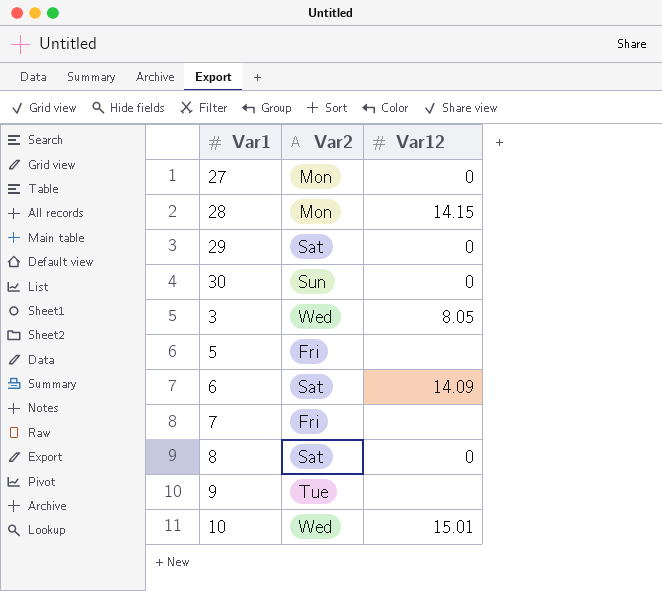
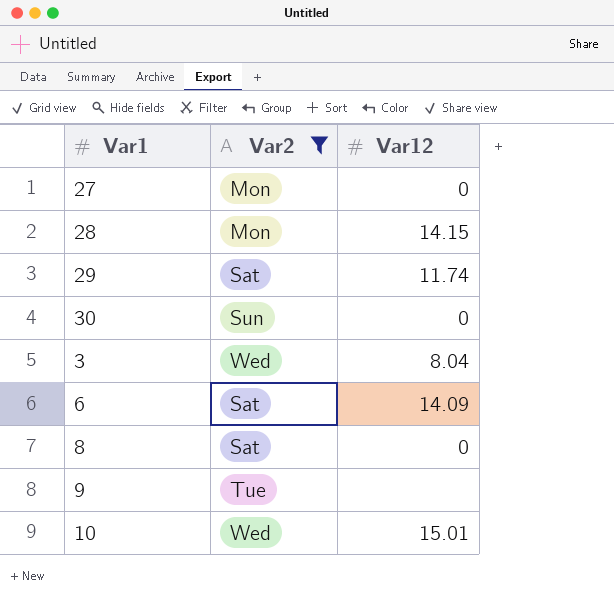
filter: none -> Var2 != Fri
29 | Var12: 0 -> 11.74
3 | Var12: 8.05 -> 8.04

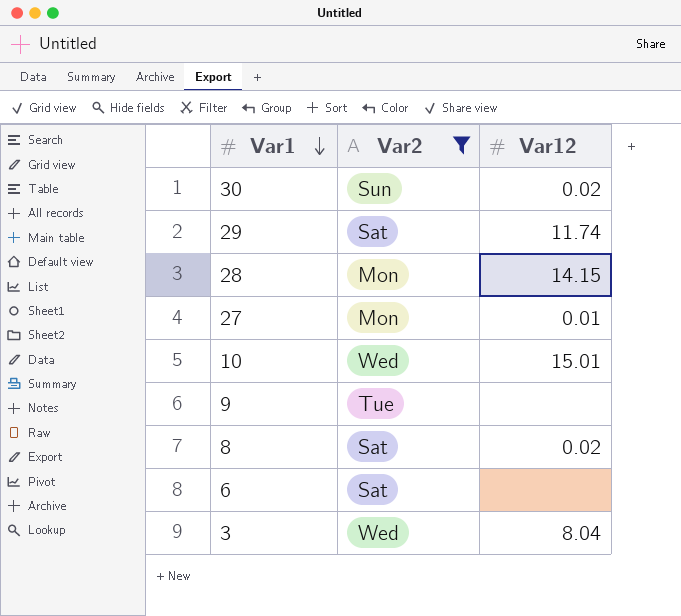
row order: none -> Var1 descending
30 | Var12: 0 -> 0.02
27 | Var12: 0 -> 0.01
8 | Var12: 0 -> 0.02
6 | Var12: 14.09 -> none

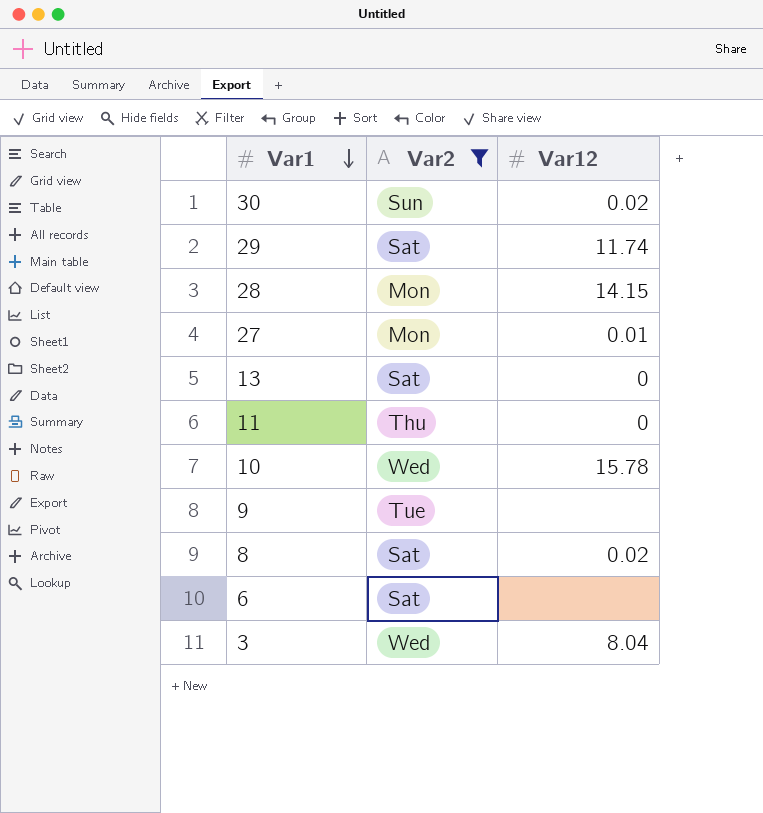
row 13: none -> Sat | 0
row 11: none -> Thu | 0
10 | Var12: 15.01 -> 15.78

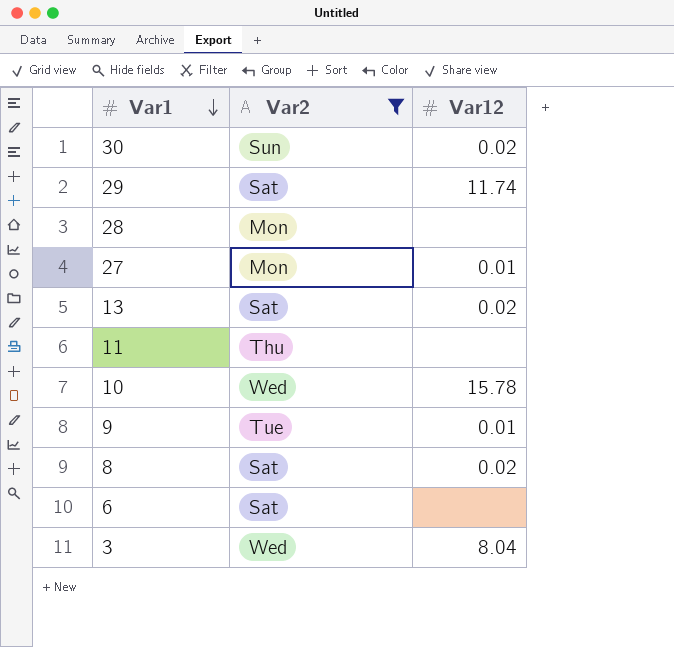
28 | Var12: 14.15 -> none
13 | Var12: 0 -> 0.02
11 | Var12: 0 -> none
9 | Var12: none -> 0.01

